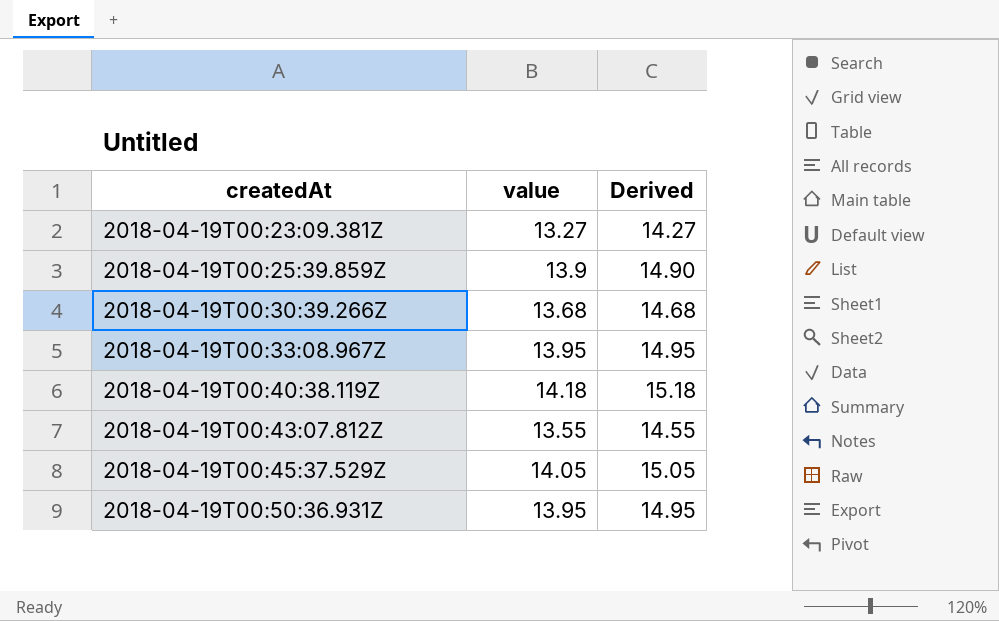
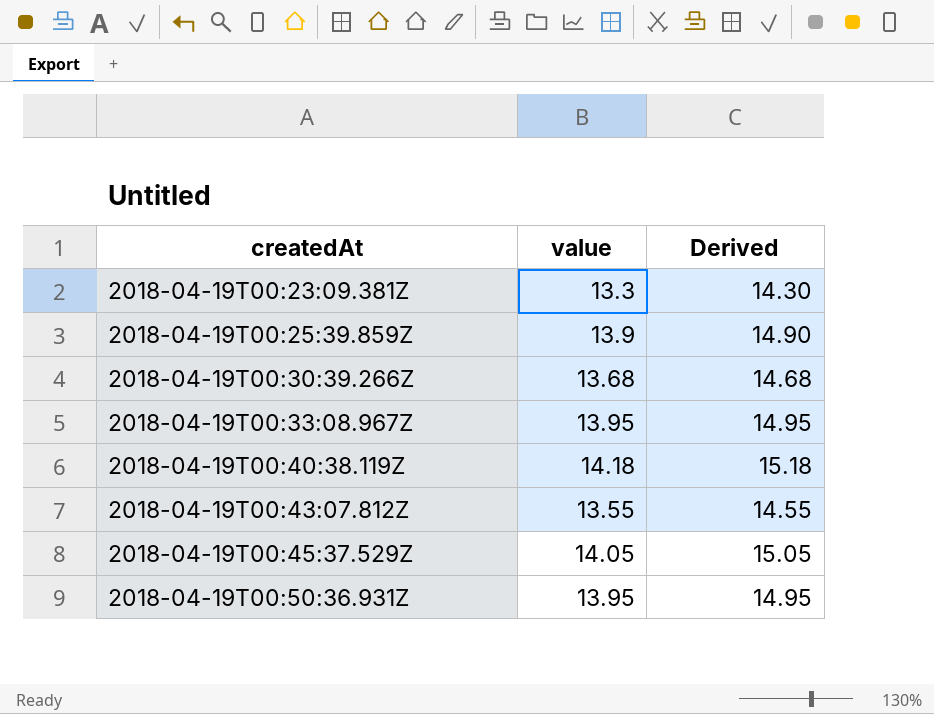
2018-04-19T00:23:09.381Z | value: 13.27 -> 13.3
2018-04-19T00:23:09.381Z | Derived: 14.27 -> 14.30

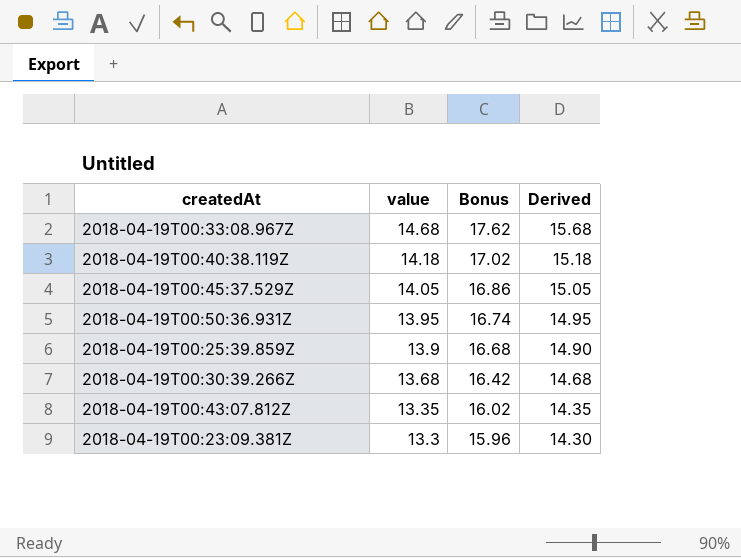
row order: createdAt ascending -> value descending
column Bonus | formula: none -> [value] * 1.2
2018-04-19T00:33:08.967Z | value: 13.95 -> 14.68
2018-04-19T00:33:08.967Z | Derived: 14.95 -> 15.68
2018-04-19T00:43:07.812Z | value: 13.55 -> 13.35
2018-04-19T00:43:07.812Z | Derived: 14.55 -> 14.35

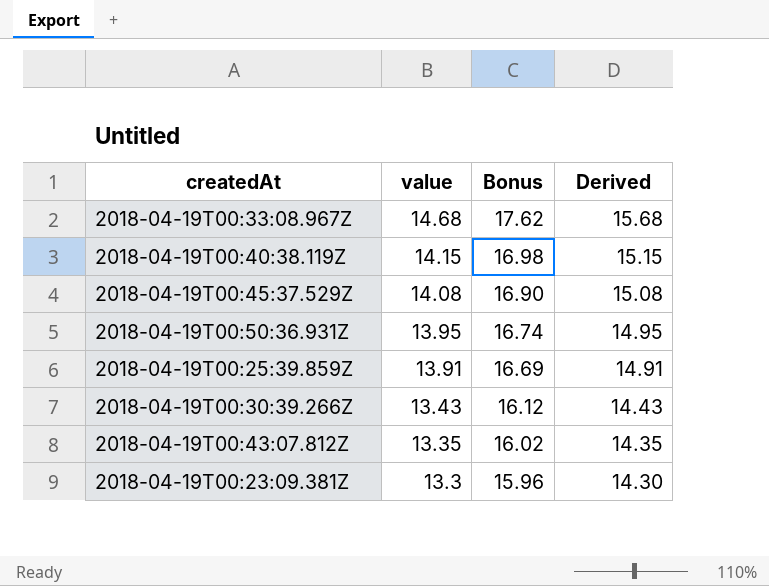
2018-04-19T00:40:38.119Z | value: 14.18 -> 14.15
2018-04-19T00:40:38.119Z | Bonus: 17.02 -> 16.98
2018-04-19T00:40:38.119Z | Derived: 15.18 -> 15.15
2018-04-19T00:45:37.529Z | value: 14.05 -> 14.08
2018-04-19T00:45:37.529Z | Bonus: 16.86 -> 16.90
2018-04-19T00:45:37.529Z | Derived: 15.05 -> 15.08
2018-04-19T00:25:39.859Z | value: 13.9 -> 13.91
2018-04-19T00:25:39.859Z | Bonus: 16.68 -> 16.69
2018-04-19T00:25:39.859Z | Derived: 14.90 -> 14.91
2018-04-19T00:30:39.266Z | value: 13.68 -> 13.43
2018-04-19T00:30:39.266Z | Bonus: 16.42 -> 16.12
2018-04-19T00:30:39.266Z | Derived: 14.68 -> 14.43

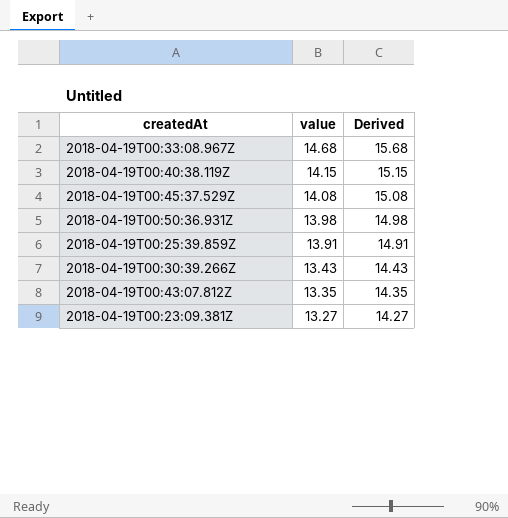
column Bonus | formula: [value] * 1.2 -> none
2018-04-19T00:50:36.931Z | value: 13.95 -> 13.98
2018-04-19T00:50:36.931Z | Derived: 14.95 -> 14.98
2018-04-19T00:23:09.381Z | value: 13.3 -> 13.27
2018-04-19T00:23:09.381Z | Derived: 14.30 -> 14.27

